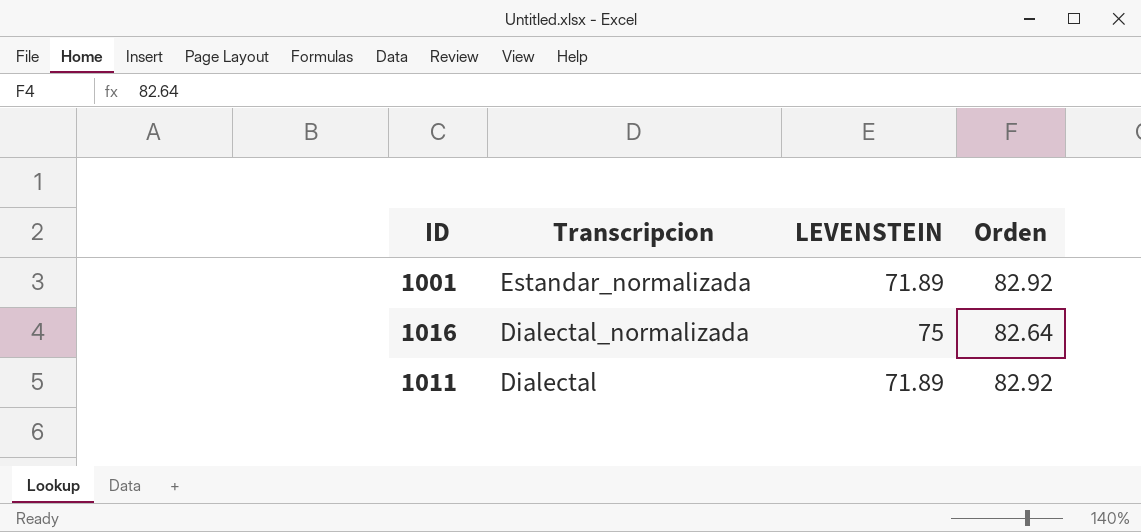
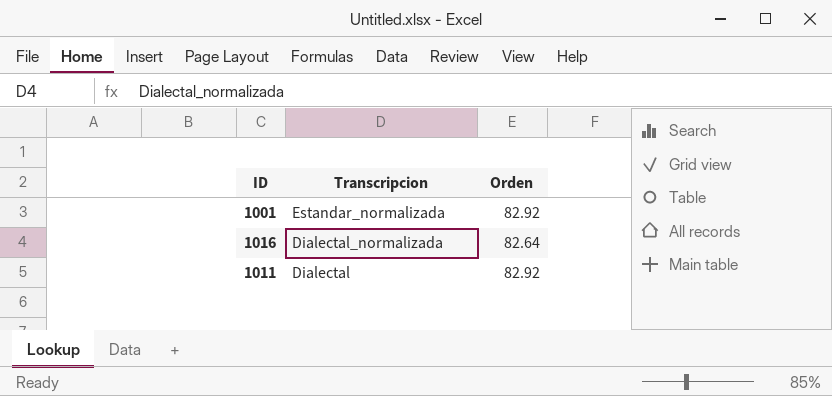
column LEVENSTEIN | position: 3 -> none

